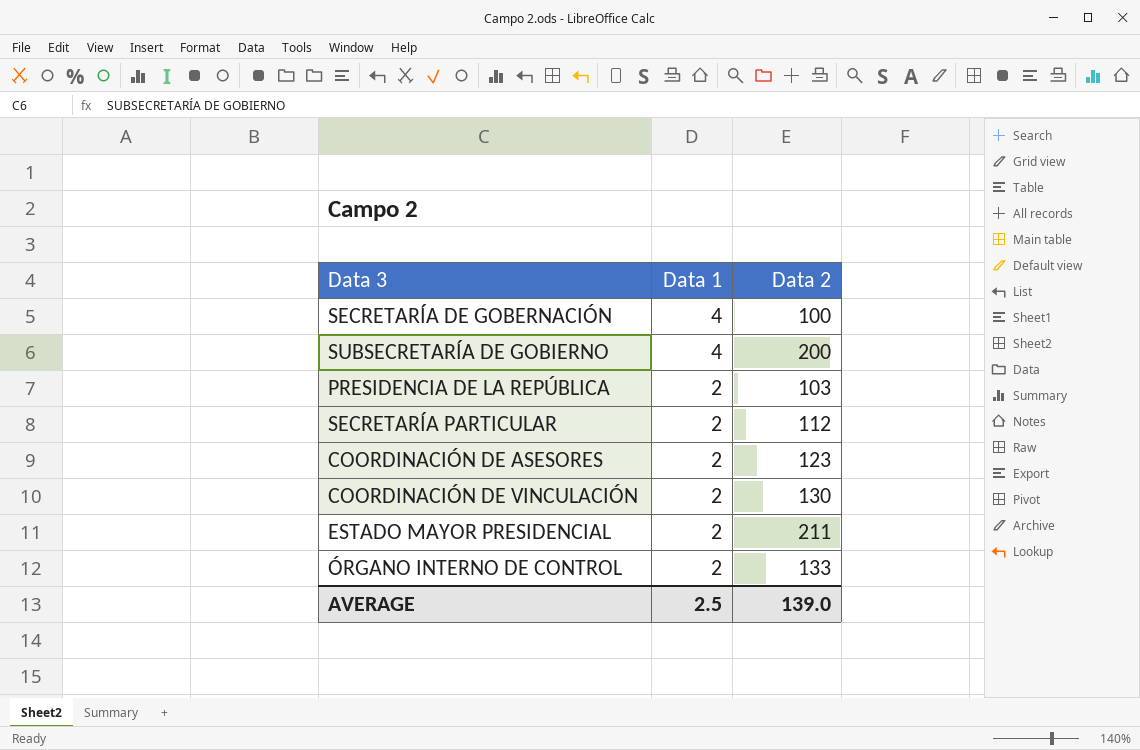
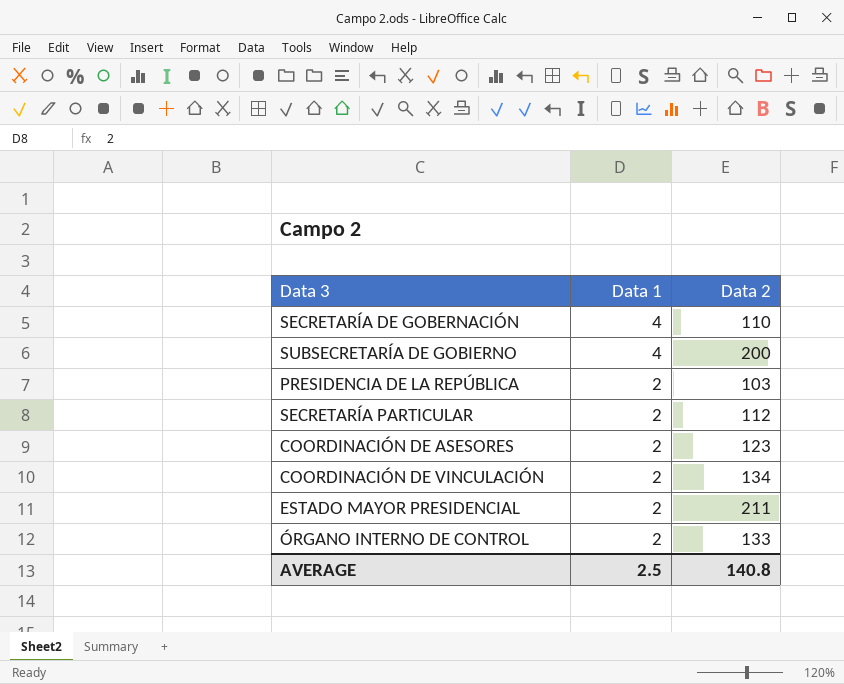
SECRETARÍA DE GOBERNACIÓN | Data 2: 100 -> 110
COORDINACIÓN DE VINCULACIÓN | Data 2: 130 -> 134
AVERAGE | Data 2: 139.0 -> 140.8

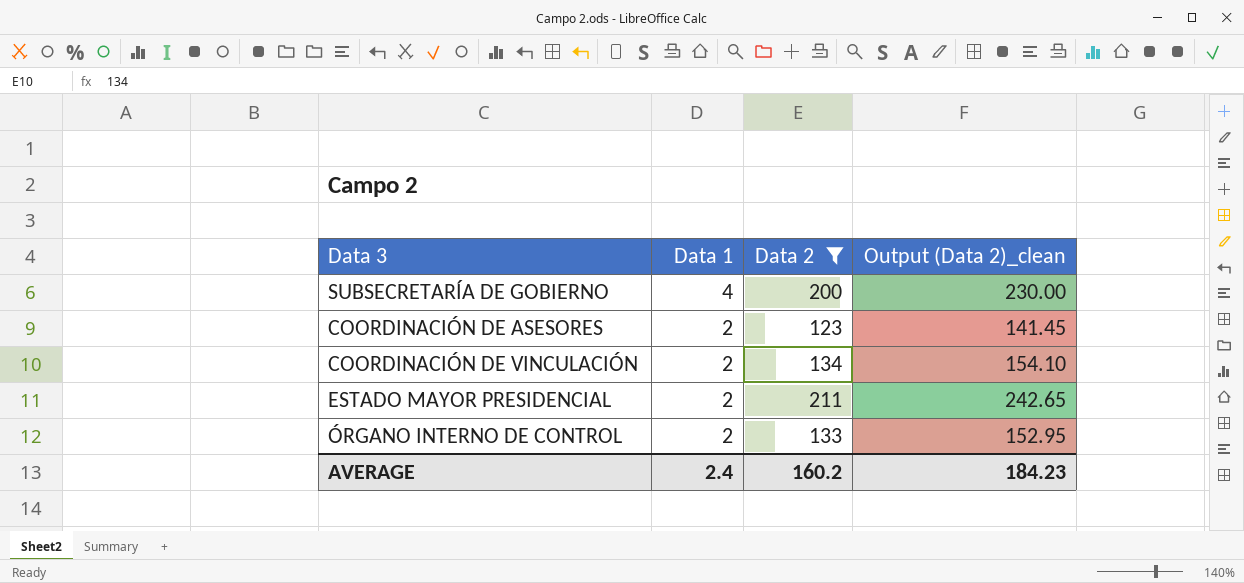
filter: none -> Data 2 >= 123
column Output (Data 2)_clean | formula: none -> [Data 2] * 1.15
AVERAGE | Data 1: 2.5 -> 2.4
AVERAGE | Data 2: 140.8 -> 160.2

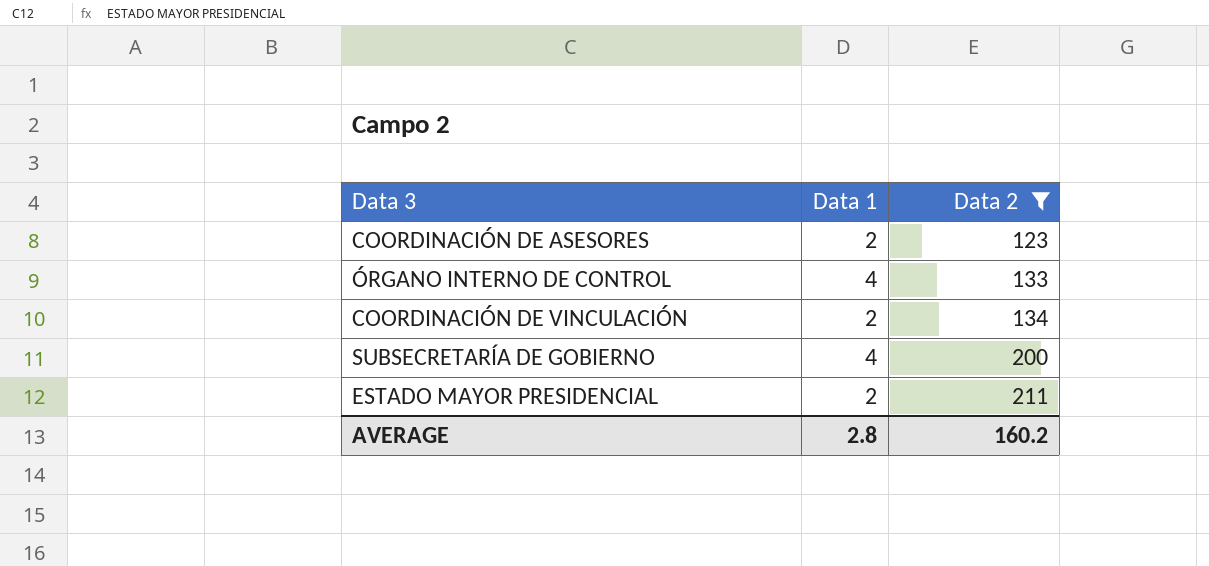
row order: Data 1 descending -> Data 2 ascending
column Output (Data 2)_clean | formula: [Data 2] * 1.15 -> none
ÓRGANO INTERNO DE CONTROL | Data 1: 2 -> 4
AVERAGE | Data 1: 2.4 -> 2.8

